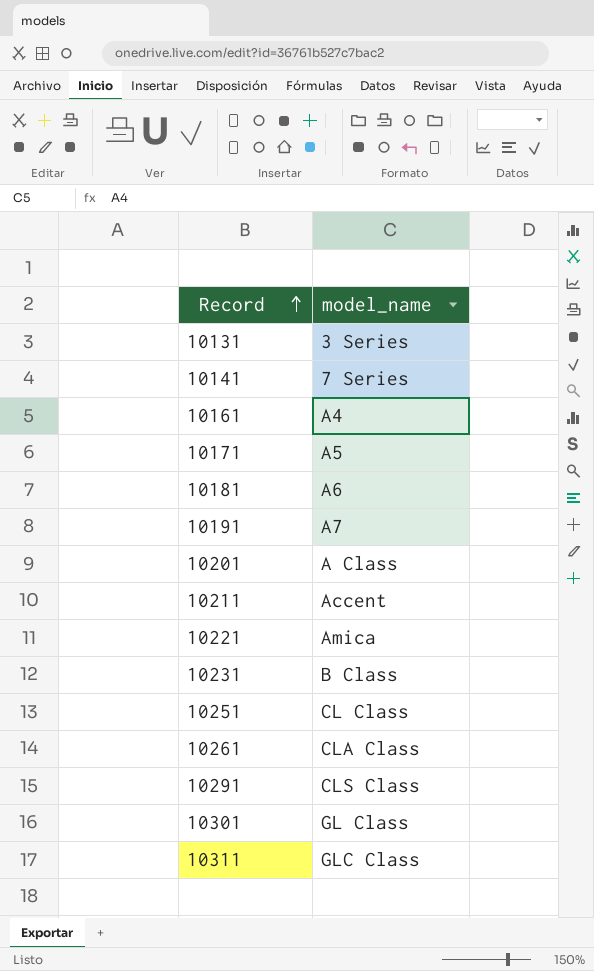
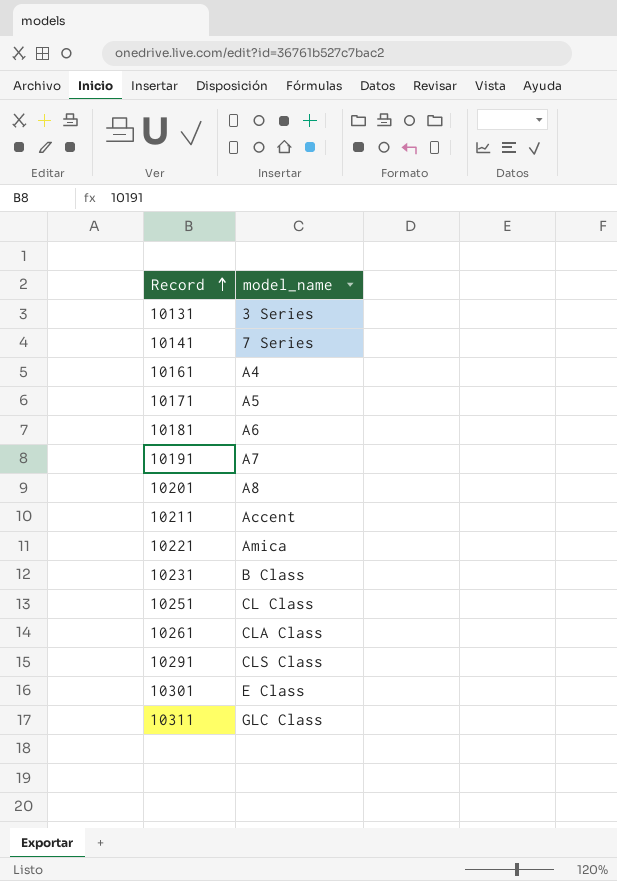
10201 | model_name: A Class -> A8
10301 | model_name: GL Class -> E Class

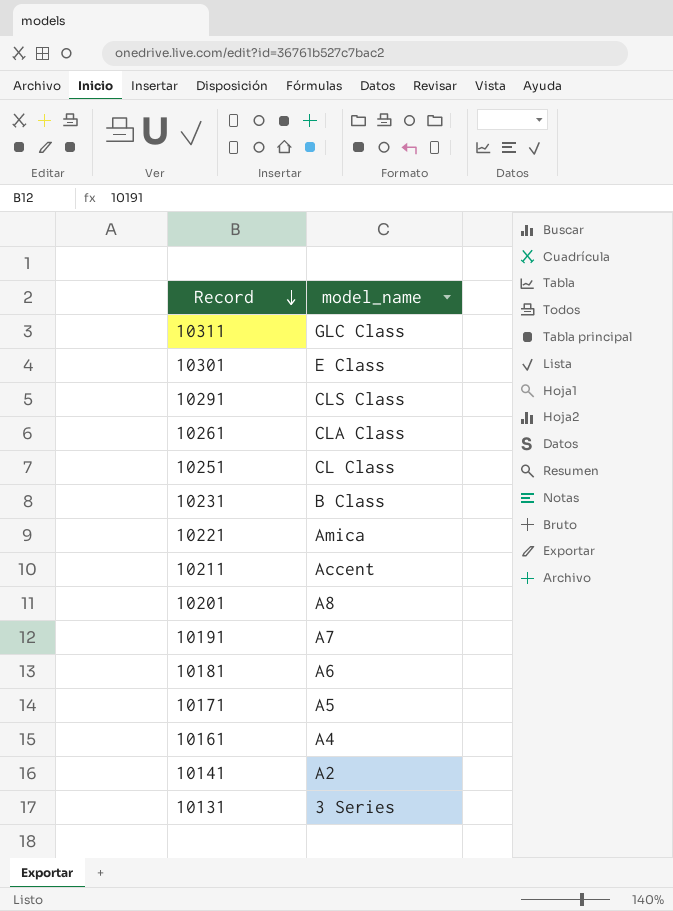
row order: Record ascending -> Record descending
10141 | model_name: 7 Series -> A2

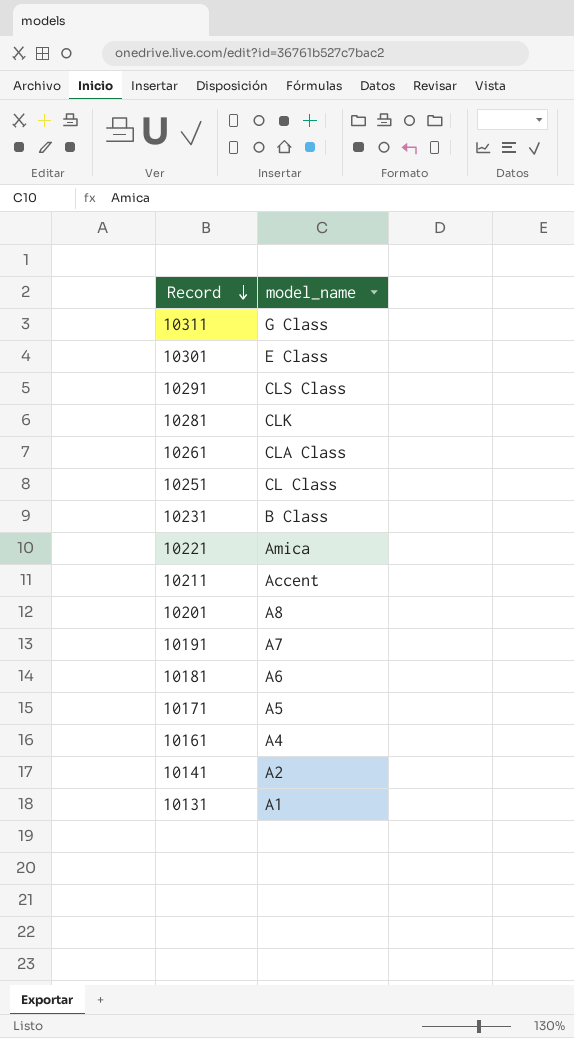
10311 | model_name: GLC Class -> G Class
row 10281: none -> CLK
10131 | model_name: 3 Series -> A1

